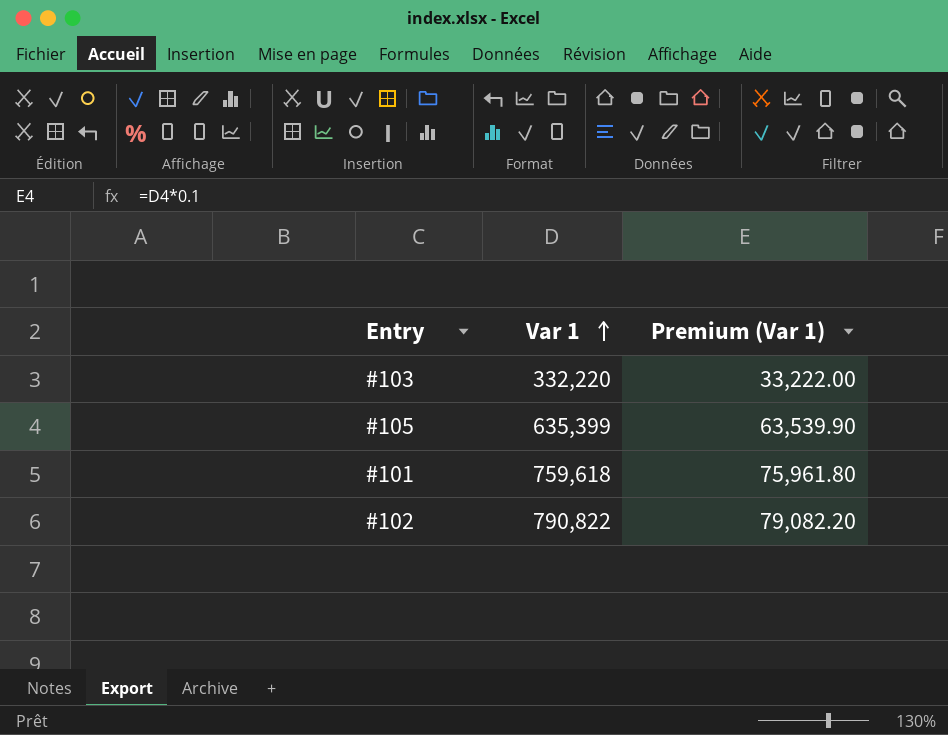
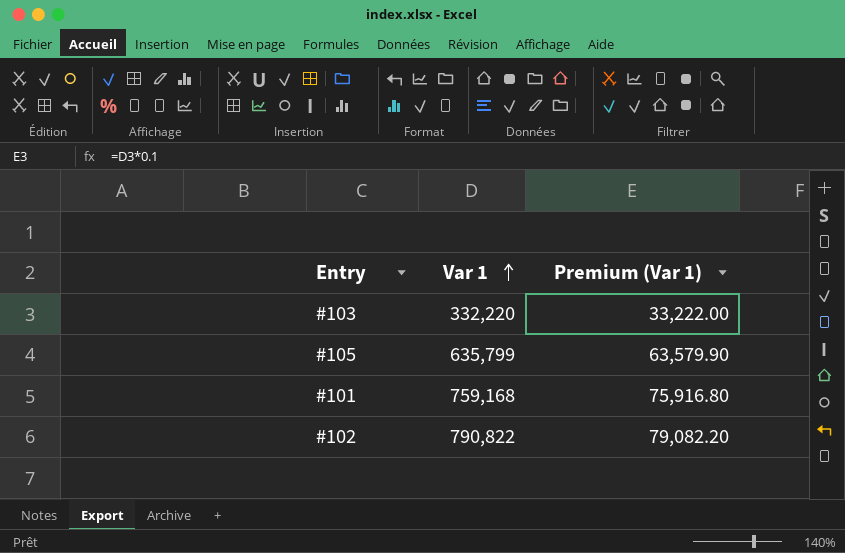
#105 | Var 1: 635,399 -> 635,799
#105 | Premium (Var 1): 63,539.90 -> 63,579.90
#101 | Var 1: 759,618 -> 759,168
#101 | Premium (Var 1): 75,961.80 -> 75,916.80

